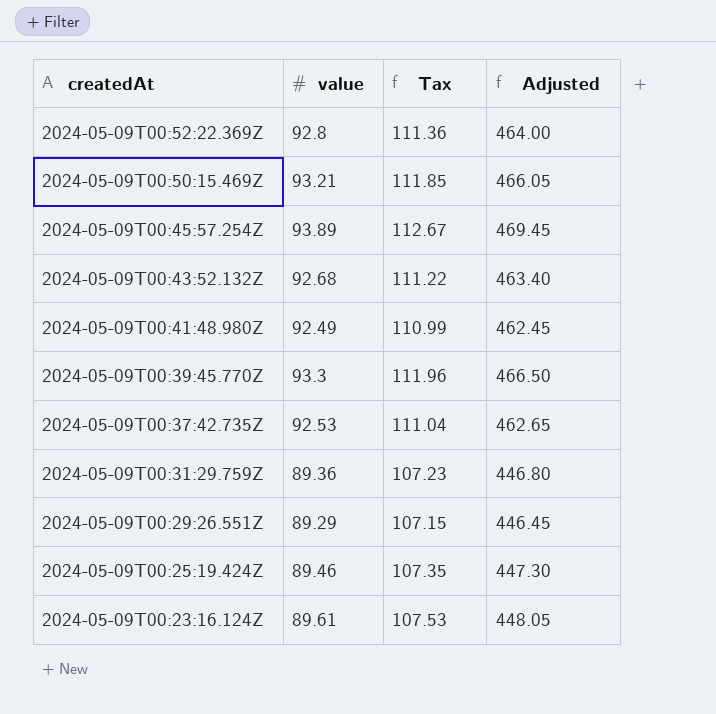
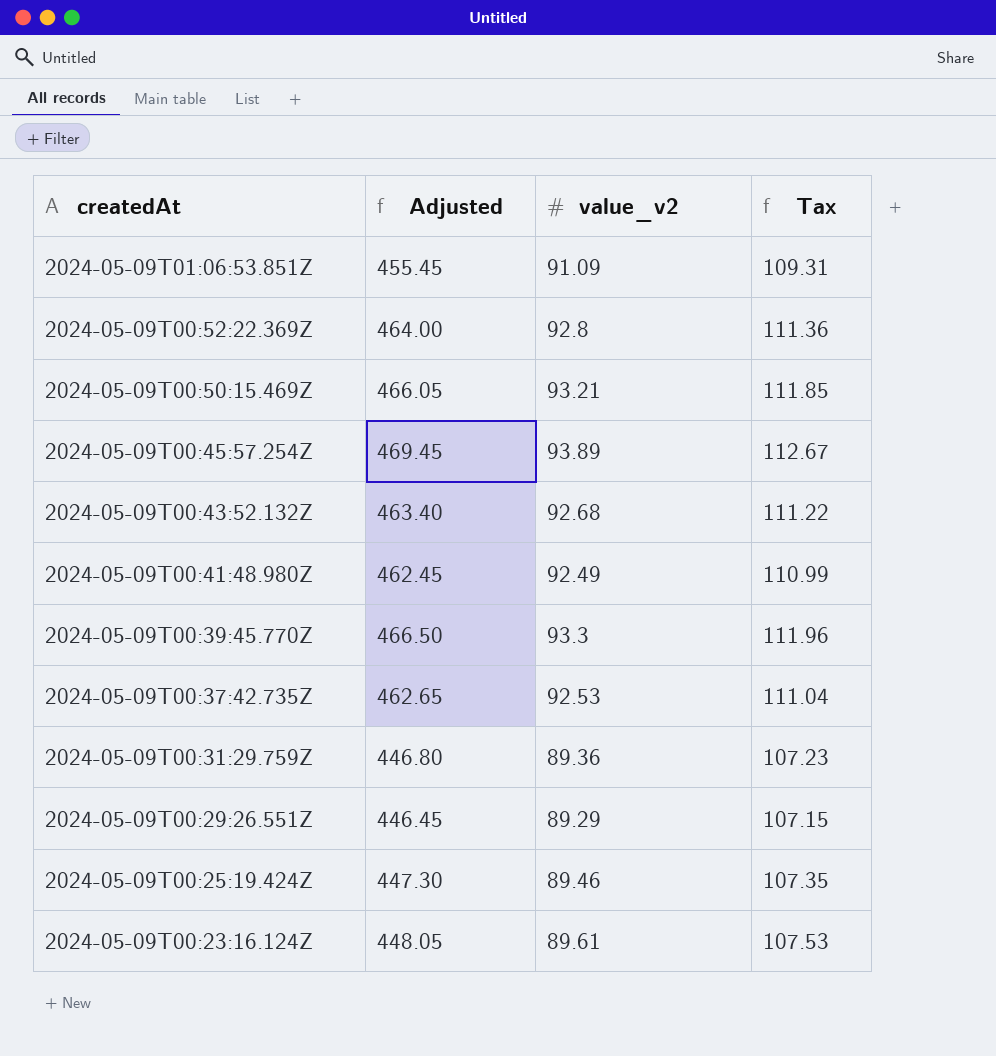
column Adjusted | position: 4 -> 2
column name: value -> value_v2
row 2024-05-09T01:06:53.851Z: none -> 455.45 | 91.09 | 109.31

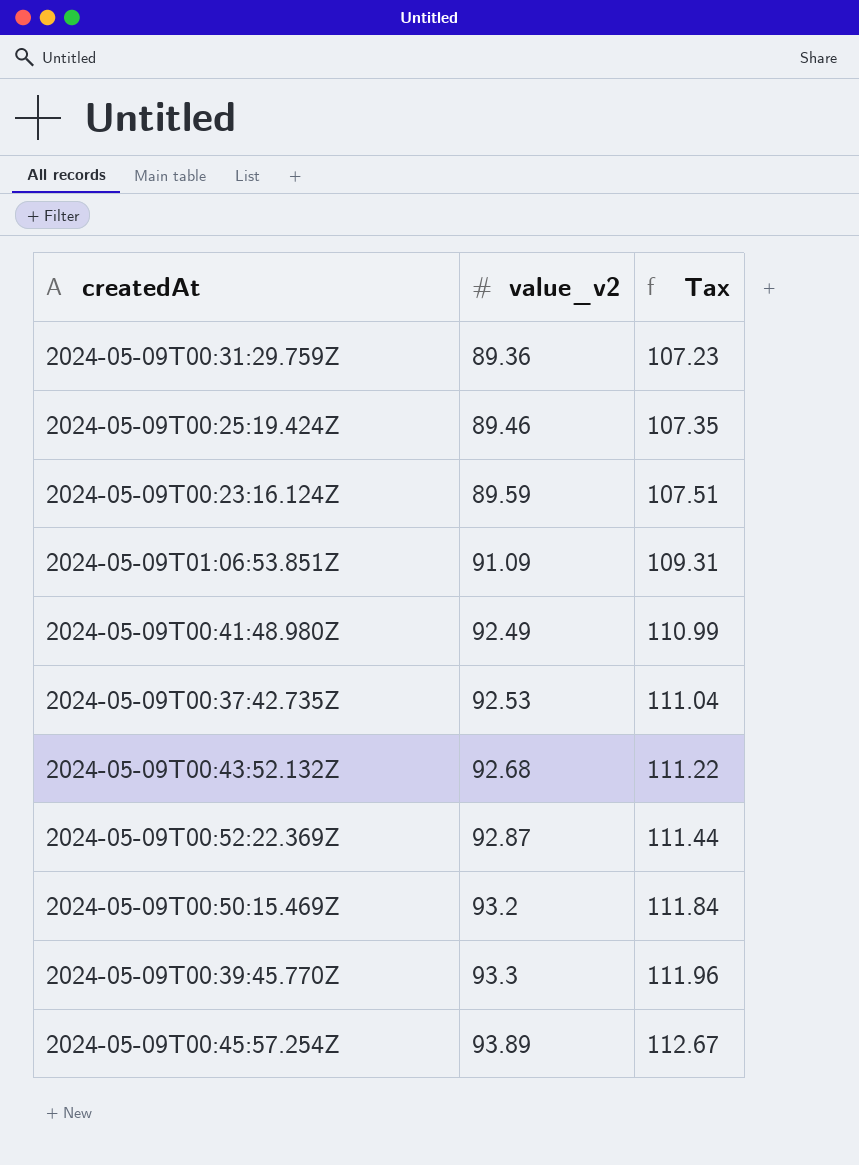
row order: createdAt descending -> value_v2 ascending
column Adjusted | formula: [value_v2] * 5 -> none
row 2024-05-09T00:29:26.551Z: 446.45 | 89.29 | 107.15 -> none
2024-05-09T00:23:16.124Z | value_v2: 89.61 -> 89.59
2024-05-09T00:23:16.124Z | Tax: 107.53 -> 107.51
2024-05-09T00:52:22.369Z | value_v2: 92.8 -> 92.87
2024-05-09T00:52:22.369Z | Tax: 111.36 -> 111.44
2024-05-09T00:50:15.469Z | value_v2: 93.21 -> 93.2
2024-05-09T00:50:15.469Z | Tax: 111.85 -> 111.84

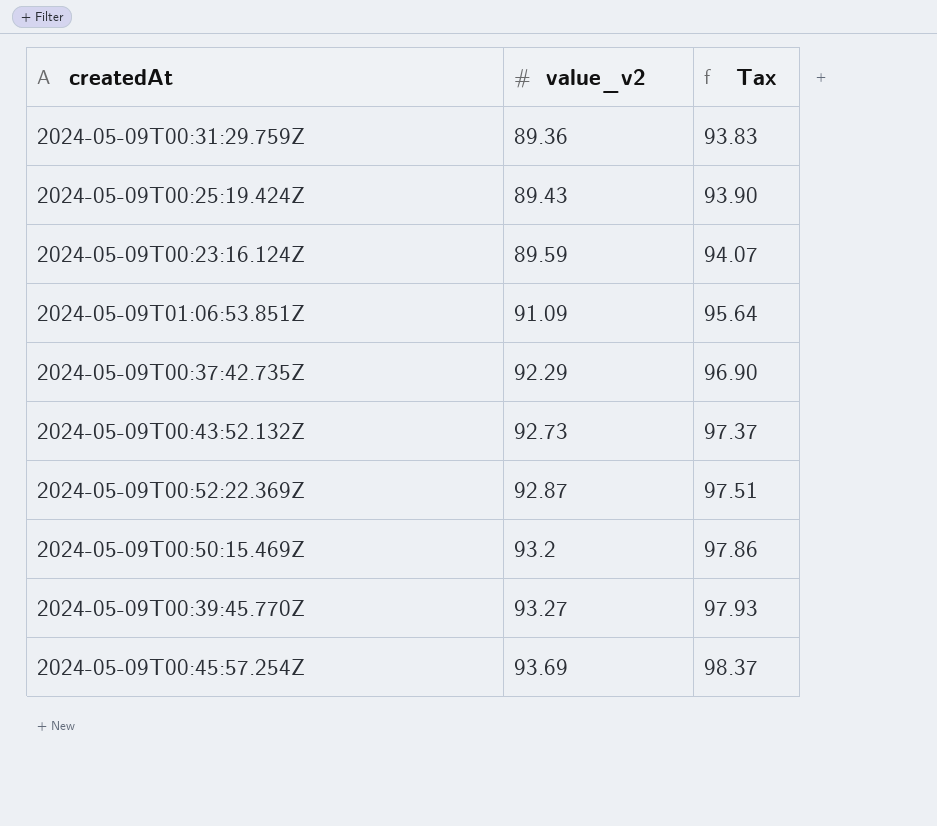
column Tax | formula: [value_v2] * 1.2 -> [value_v2] * 1.05
row 2024-05-09T00:41:48.980Z: 92.49 | 110.99 -> none
2024-05-09T00:25:19.424Z | value_v2: 89.46 -> 89.43
2024-05-09T00:37:42.735Z | value_v2: 92.53 -> 92.29
2024-05-09T00:43:52.132Z | value_v2: 92.68 -> 92.73
2024-05-09T00:39:45.770Z | value_v2: 93.3 -> 93.27
2024-05-09T00:45:57.254Z | value_v2: 93.89 -> 93.69

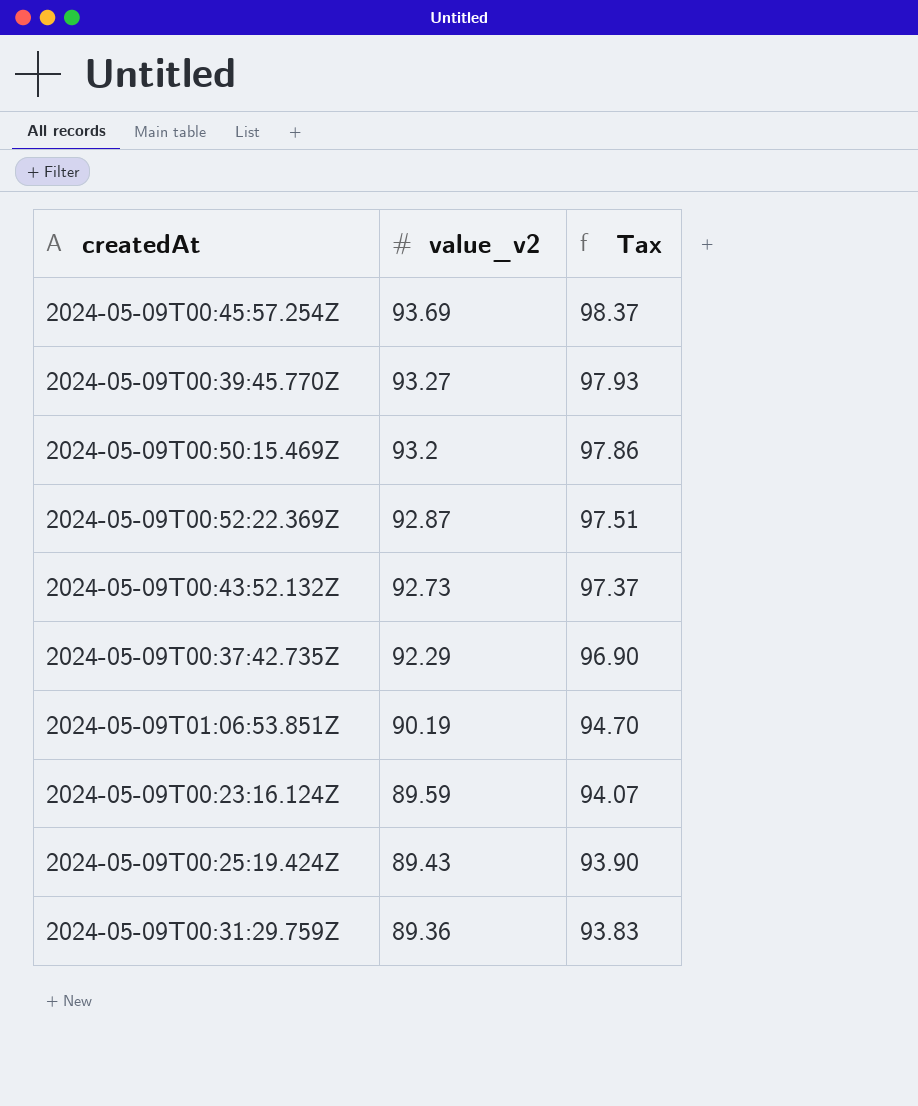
row order: value_v2 ascending -> value_v2 descending
2024-05-09T01:06:53.851Z | value_v2: 91.09 -> 90.19
2024-05-09T01:06:53.851Z | Tax: 95.64 -> 94.70

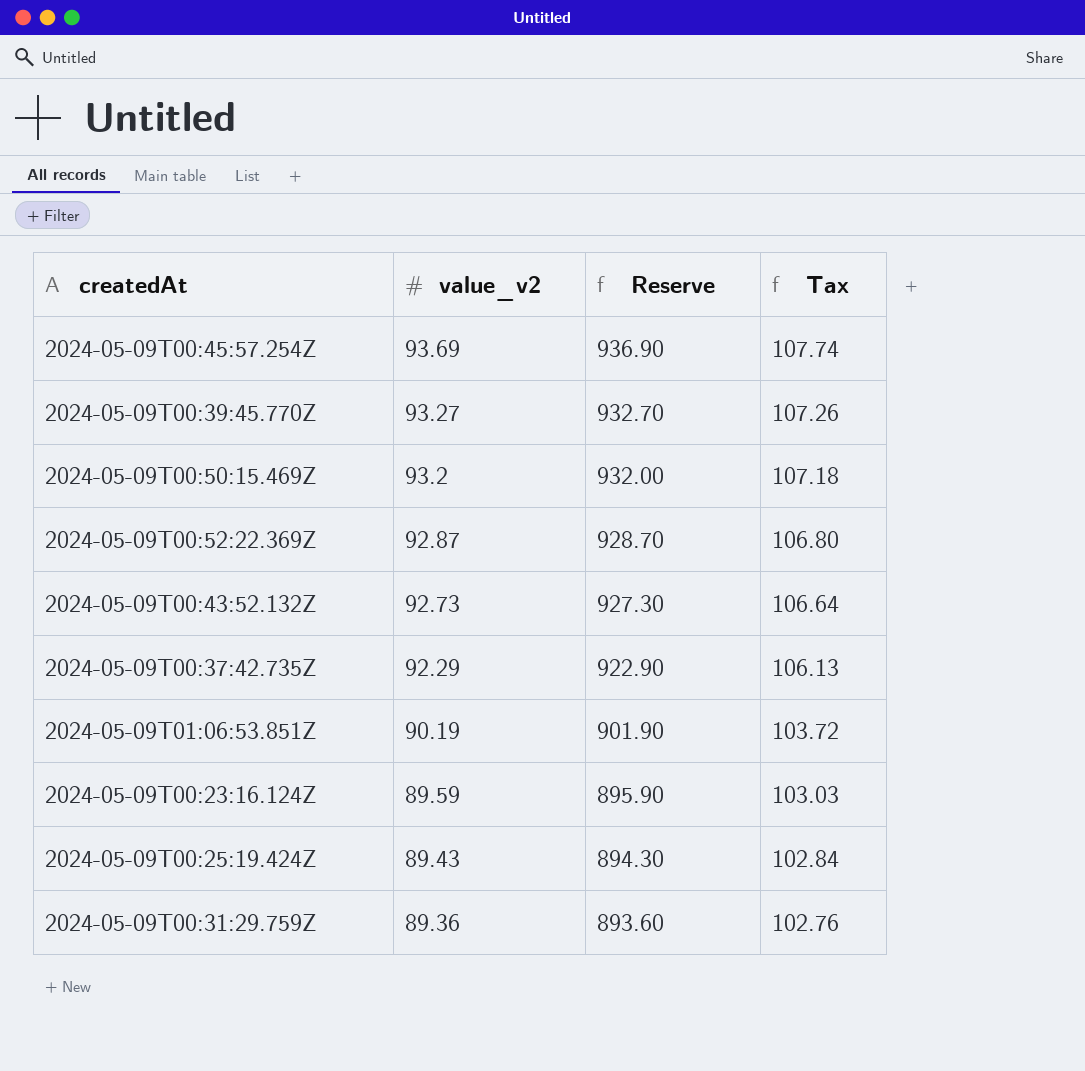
column Reserve | formula: none -> [value_v2] * 10
column Tax | formula: [value_v2] * 1.05 -> [value_v2] * 1.15

